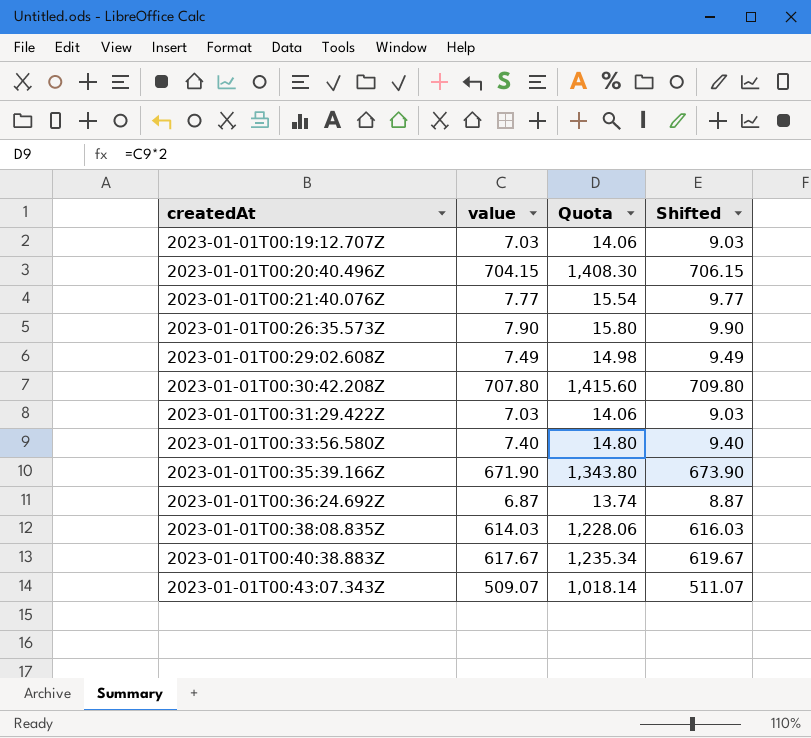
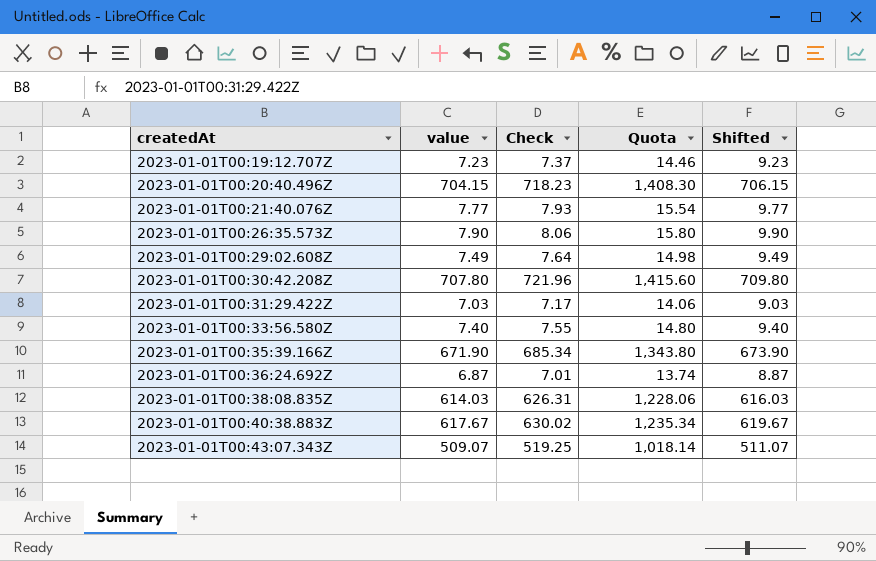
column Check | formula: none -> [value] * 1.02
2023-01-01T00:19:12.707Z | value: 7.03 -> 7.23
2023-01-01T00:19:12.707Z | Quota: 14.06 -> 14.46
2023-01-01T00:19:12.707Z | Shifted: 9.03 -> 9.23

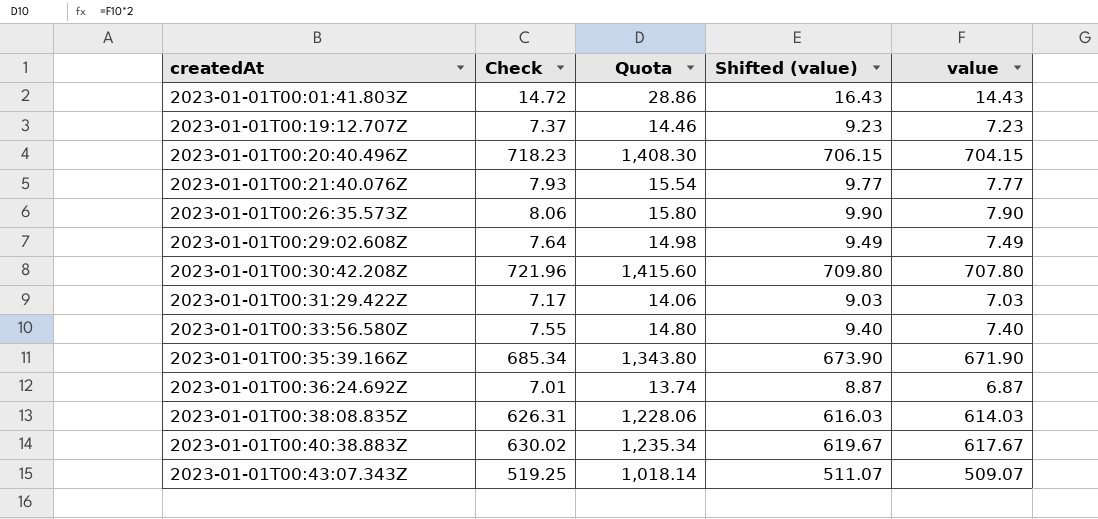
column name: Shifted -> Shifted (value)
column value | position: 2 -> 5
row 2023-01-01T00:01:41.803Z: none -> 14.72 | 28.86 | 16.43 | 14.43

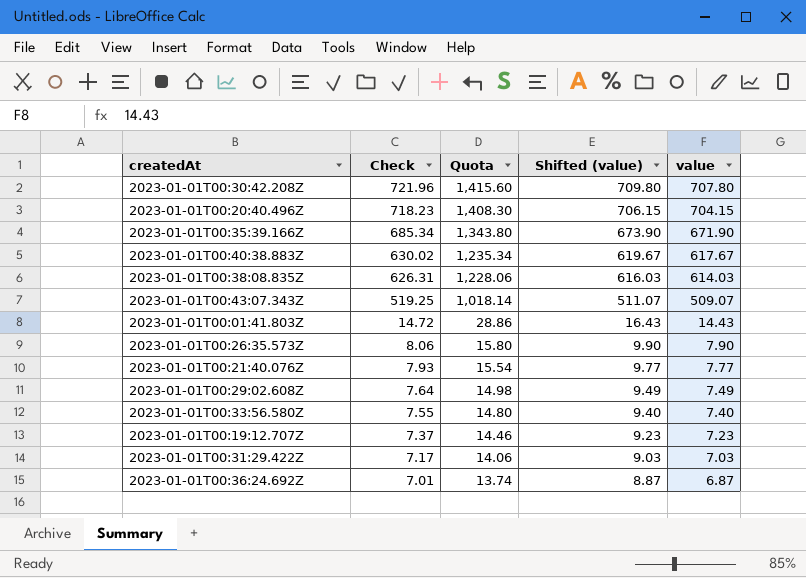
row order: createdAt ascending -> Check descending

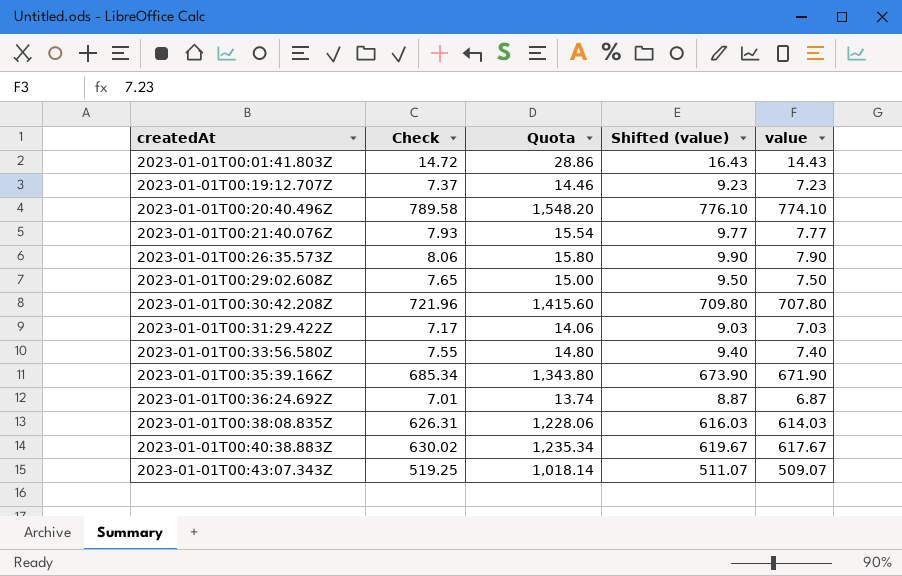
row order: Check descending -> createdAt ascending
2023-01-01T00:20:40.496Z | Check: 718.23 -> 789.58
2023-01-01T00:20:40.496Z | Quota: 1,408.30 -> 1,548.20
2023-01-01T00:20:40.496Z | Shifted (value): 706.15 -> 776.10
2023-01-01T00:20:40.496Z | value: 704.15 -> 774.10
2023-01-01T00:29:02.608Z | Check: 7.64 -> 7.65
2023-01-01T00:29:02.608Z | Quota: 14.98 -> 15.00
2023-01-01T00:29:02.608Z | Shifted (value): 9.49 -> 9.50
2023-01-01T00:29:02.608Z | value: 7.49 -> 7.50

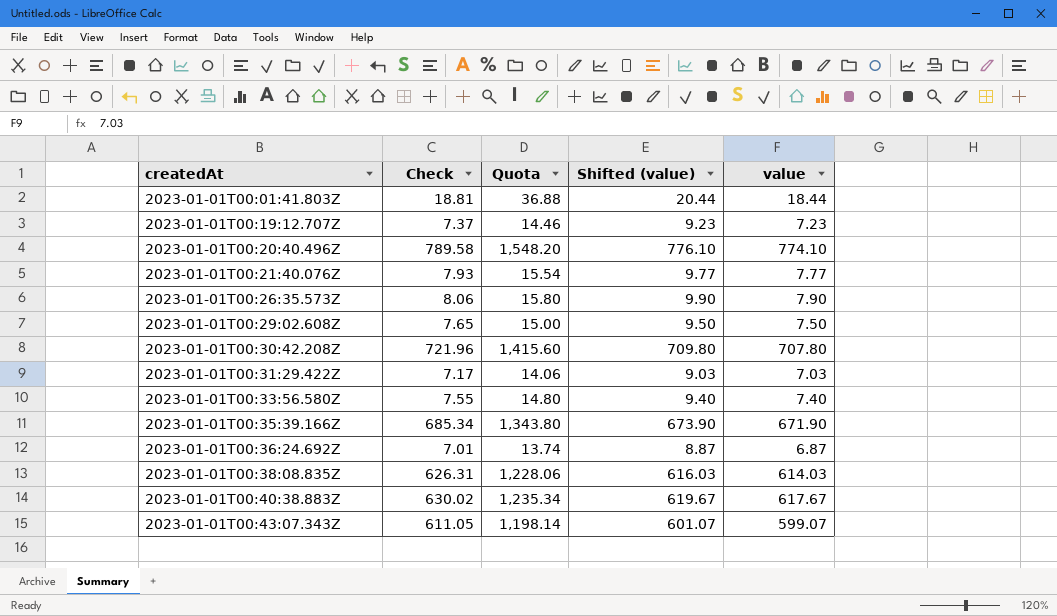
2023-01-01T00:01:41.803Z | Check: 14.72 -> 18.81
2023-01-01T00:01:41.803Z | Quota: 28.86 -> 36.88
2023-01-01T00:01:41.803Z | Shifted (value): 16.43 -> 20.44
2023-01-01T00:01:41.803Z | value: 14.43 -> 18.44
2023-01-01T00:43:07.343Z | Check: 519.25 -> 611.05
2023-01-01T00:43:07.343Z | Quota: 1,018.14 -> 1,198.14
2023-01-01T00:43:07.343Z | Shifted (value): 511.07 -> 601.07
2023-01-01T00:43:07.343Z | value: 509.07 -> 599.07

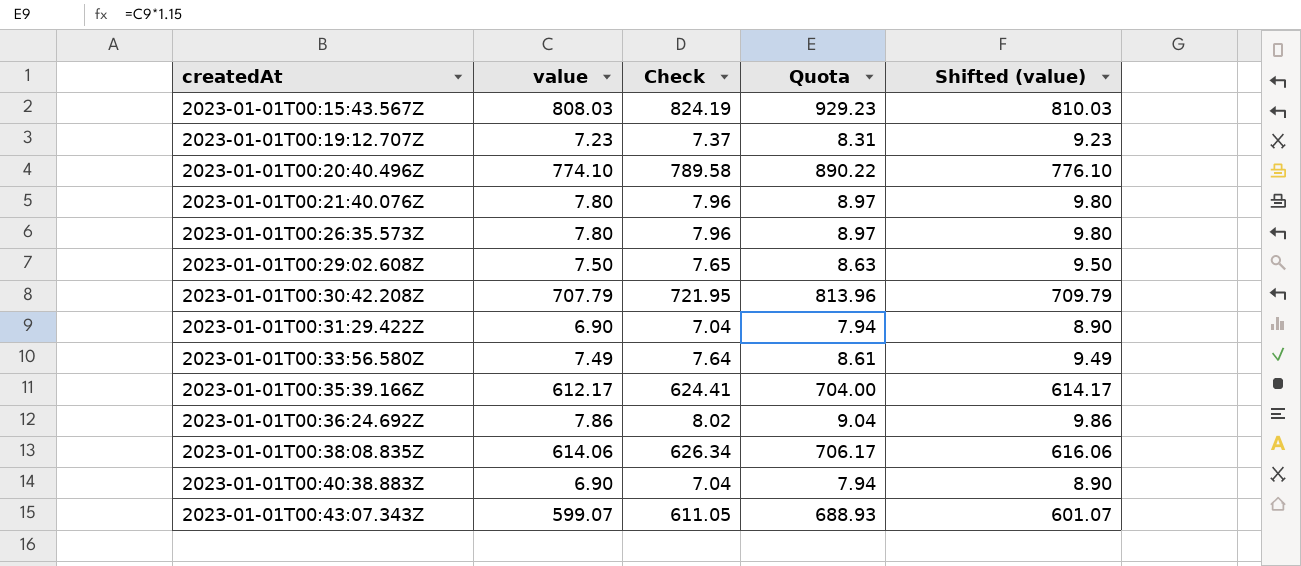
column value | position: 5 -> 2
column Quota | formula: [value] * 2 -> [value] * 1.15
row 2023-01-01T00:01:41.803Z: 18.81 | 36.88 | 20.44 | 18.44 -> none
row 2023-01-01T00:15:43.567Z: none -> 808.03 | 824.19 | 929.23 | 810.03
2023-01-01T00:21:40.076Z | value: 7.77 -> 7.80
2023-01-01T00:21:40.076Z | Check: 7.93 -> 7.96
2023-01-01T00:21:40.076Z | Shifted (value): 9.77 -> 9.80
2023-01-01T00:26:35.573Z | value: 7.90 -> 7.80
2023-01-01T00:26:35.573Z | Check: 8.06 -> 7.96
2023-01-01T00:26:35.573Z | Shifted (value): 9.90 -> 9.80
2023-01-01T00:30:42.208Z | value: 707.80 -> 707.79
2023-01-01T00:30:42.208Z | Check: 721.96 -> 721.95
2023-01-01T00:30:42.208Z | Shifted (value): 709.80 -> 709.79
2023-01-01T00:31:29.422Z | value: 7.03 -> 6.90
2023-01-01T00:31:29.422Z | Check: 7.17 -> 7.04
2023-01-01T00:31:29.422Z | Shifted (value): 9.03 -> 8.90
2023-01-01T00:33:56.580Z | value: 7.40 -> 7.49
2023-01-01T00:33:56.580Z | Check: 7.55 -> 7.64
2023-01-01T00:33:56.580Z | Shifted (value): 9.40 -> 9.49
2023-01-01T00:35:39.166Z | value: 671.90 -> 612.17
2023-01-01T00:35:39.166Z | Check: 685.34 -> 624.41
2023-01-01T00:35:39.166Z | Shifted (value): 673.90 -> 614.17
2023-01-01T00:36:24.692Z | value: 6.87 -> 7.86
2023-01-01T00:36:24.692Z | Check: 7.01 -> 8.02
2023-01-01T00:36:24.692Z | Shifted (value): 8.87 -> 9.86
2023-01-01T00:38:08.835Z | value: 614.03 -> 614.06
2023-01-01T00:38:08.835Z | Check: 626.31 -> 626.34
2023-01-01T00:38:08.835Z | Shifted (value): 616.03 -> 616.06
2023-01-01T00:40:38.883Z | value: 617.67 -> 6.90
2023-01-01T00:40:38.883Z | Check: 630.02 -> 7.04
2023-01-01T00:40:38.883Z | Shifted (value): 619.67 -> 8.90

